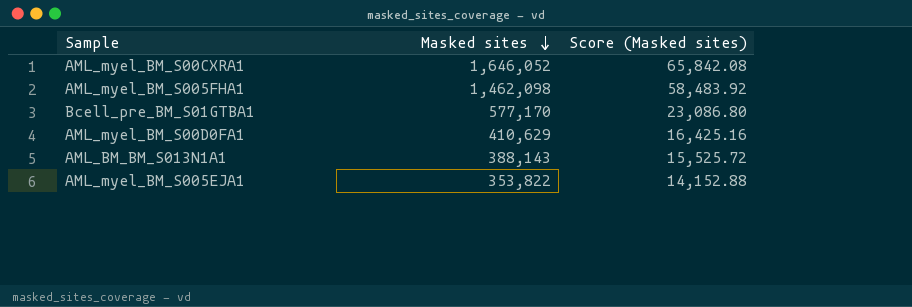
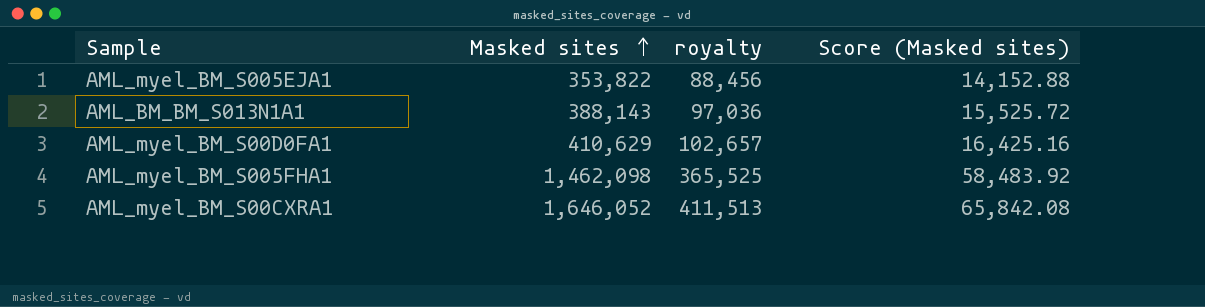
row order: Masked sites descending -> Masked sites ascending
column royalty | formula: none -> [Masked sites] * 0.25
row Bcell_pre_BM_S01GTBA1: 577,170 | 23,086.80 -> none

